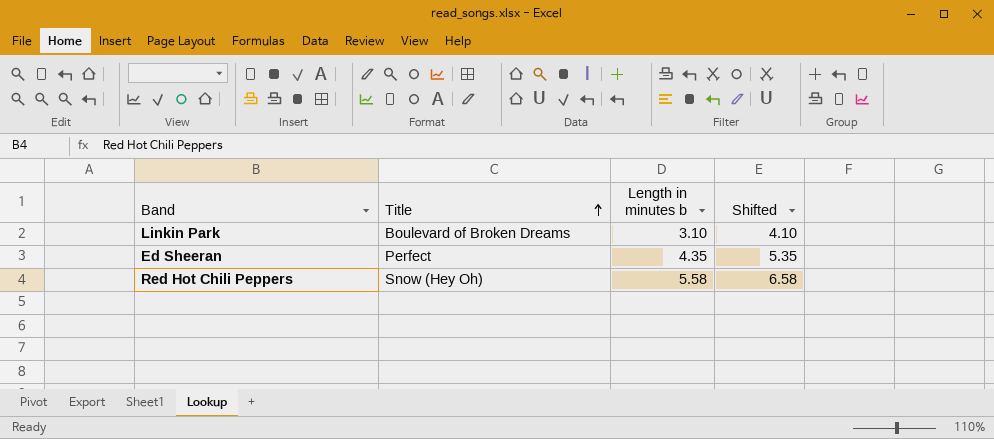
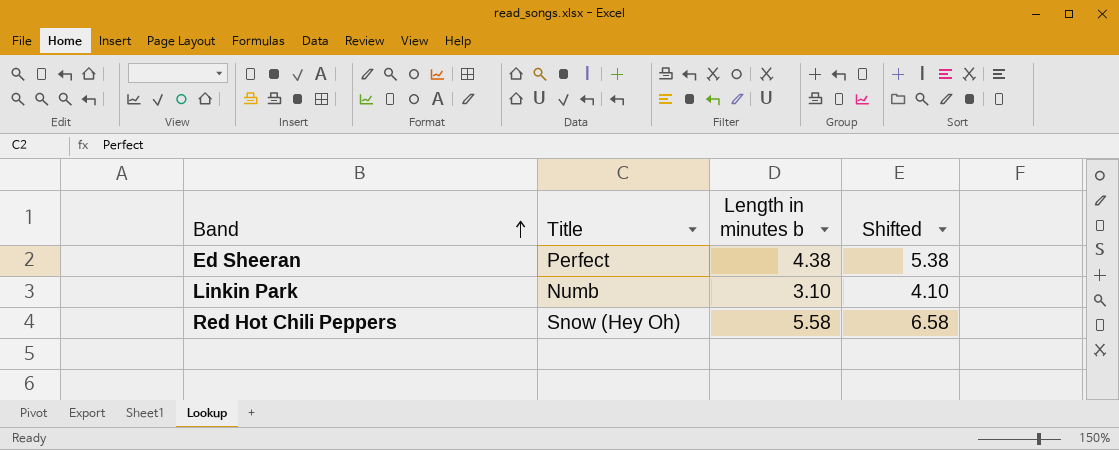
row order: Title ascending -> Band ascending
Ed Sheeran | Length in minutes b: 4.35 -> 4.38
Ed Sheeran | Shifted: 5.35 -> 5.38
Linkin Park | Title: Boulevard of Broken Dreams -> Numb

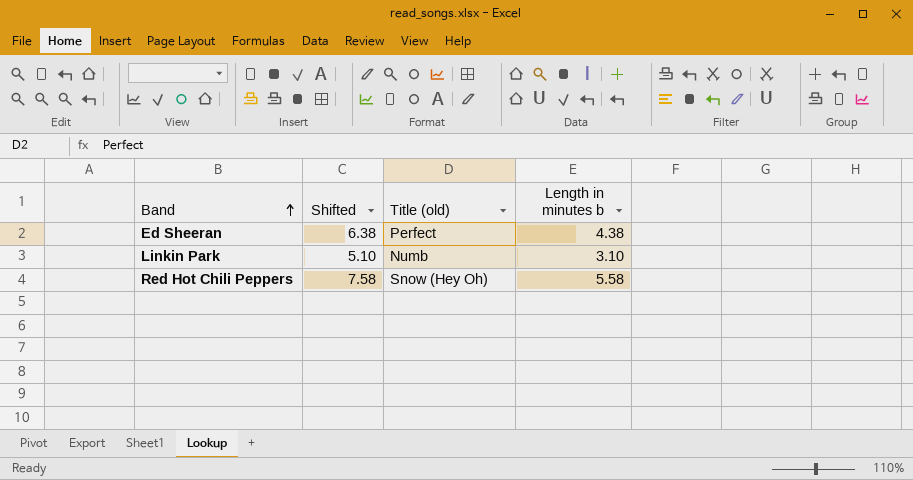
column Shifted | formula: [Length in minutes b] + 1 -> [Length in minutes b] + 2
column Shifted | position: 4 -> 2
column name: Title -> Title (old)

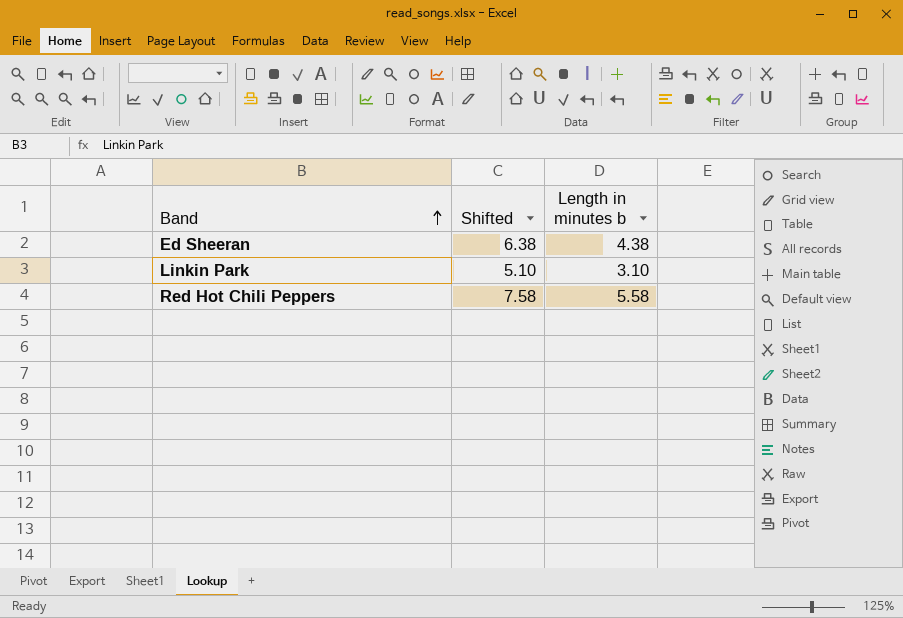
column Title (old) | position: 3 -> none

